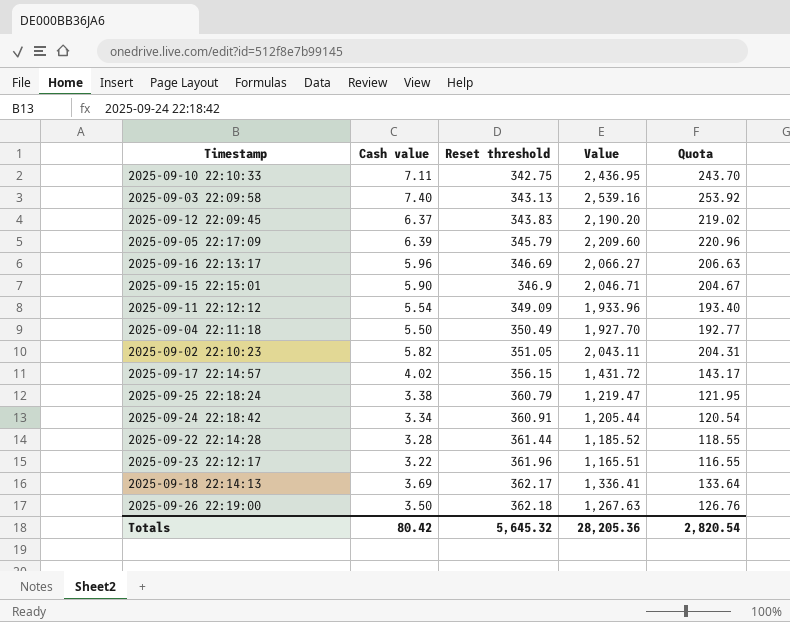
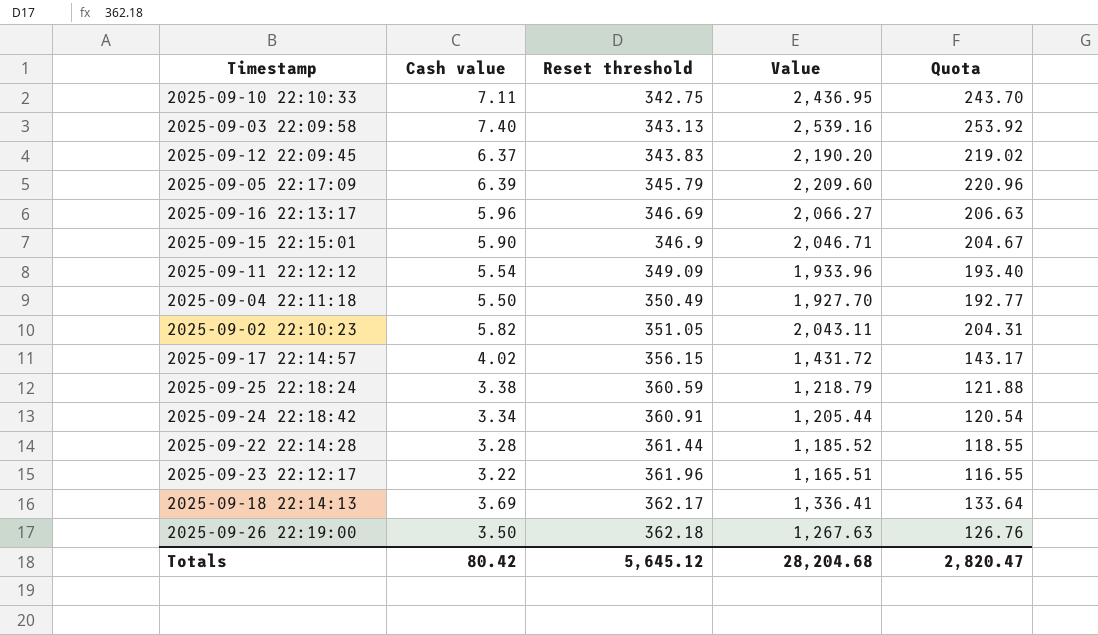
2025-09-25 22:18:24 | Reset threshold: 360.79 -> 360.59
2025-09-25 22:18:24 | Value: 1,219.47 -> 1,218.79
2025-09-25 22:18:24 | Quota: 121.95 -> 121.88
Totals | Reset threshold: 5,645.32 -> 5,645.12
Totals | Value: 28,205.36 -> 28,204.68
Totals | Quota: 2,820.54 -> 2,820.47

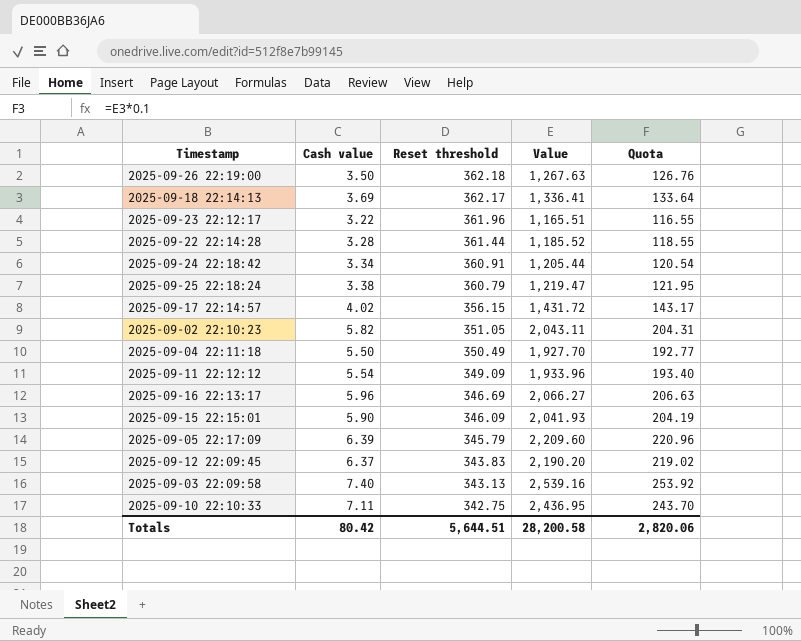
row order: Reset threshold ascending -> Reset threshold descending
2025-09-25 22:18:24 | Reset threshold: 360.59 -> 360.79
2025-09-25 22:18:24 | Value: 1,218.79 -> 1,219.47
2025-09-25 22:18:24 | Quota: 121.88 -> 121.95
2025-09-15 22:15:01 | Reset threshold: 346.9 -> 346.09
2025-09-15 22:15:01 | Value: 2,046.71 -> 2,041.93
2025-09-15 22:15:01 | Quota: 204.67 -> 204.19
Totals | Reset threshold: 5,645.12 -> 5,644.51
Totals | Value: 28,204.68 -> 28,200.58
Totals | Quota: 2,820.47 -> 2,820.06

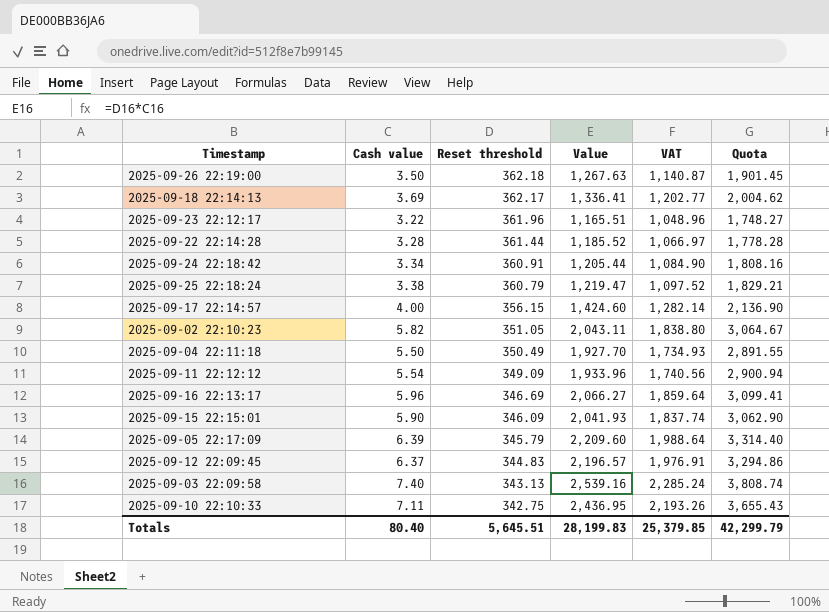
column VAT | formula: none -> [Value] * 0.9
column Quota | formula: [Value] * 0.1 -> [Value] * 1.5
2025-09-17 22:14:57 | Cash value: 4.02 -> 4.00
2025-09-17 22:14:57 | Value: 1,431.72 -> 1,424.60
2025-09-12 22:09:45 | Reset threshold: 343.83 -> 344.83
2025-09-12 22:09:45 | Value: 2,190.20 -> 2,196.57
Totals | Cash value: 80.42 -> 80.40
Totals | Reset threshold: 5,644.51 -> 5,645.51
Totals | Value: 28,200.58 -> 28,199.83
Totals | Quota: 2,820.06 -> 42,299.79

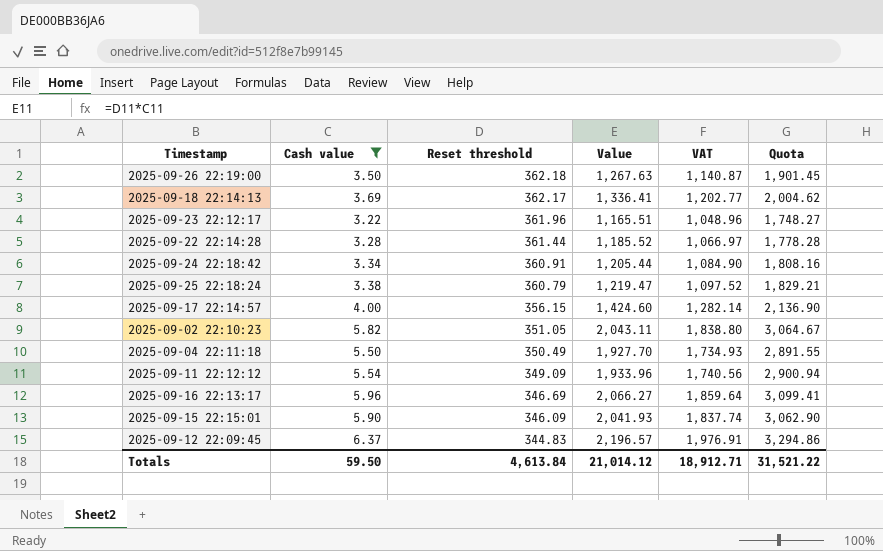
filter: none -> Cash value <= 6.37
Totals | Cash value: 80.40 -> 59.50
Totals | Reset threshold: 5,645.51 -> 4,613.84
Totals | Value: 28,199.83 -> 21,014.12
Totals | VAT: 25,379.85 -> 18,912.71
Totals | Quota: 42,299.79 -> 31,521.22

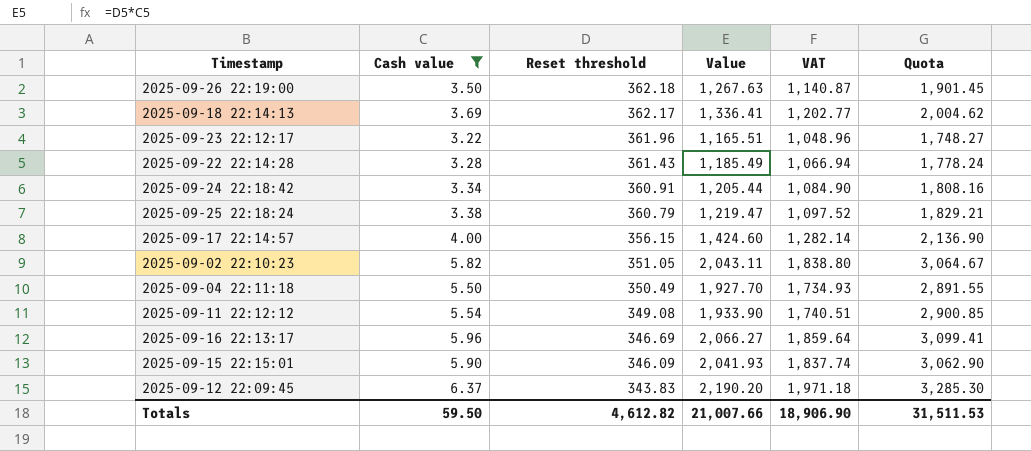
2025-09-22 22:14:28 | Reset threshold: 361.44 -> 361.43
2025-09-22 22:14:28 | Value: 1,185.52 -> 1,185.49
2025-09-22 22:14:28 | VAT: 1,066.97 -> 1,066.94
2025-09-22 22:14:28 | Quota: 1,778.28 -> 1,778.24
2025-09-11 22:12:12 | Reset threshold: 349.09 -> 349.08
2025-09-11 22:12:12 | Value: 1,933.96 -> 1,933.90
2025-09-11 22:12:12 | VAT: 1,740.56 -> 1,740.51
2025-09-11 22:12:12 | Quota: 2,900.94 -> 2,900.85
2025-09-12 22:09:45 | Reset threshold: 344.83 -> 343.83
2025-09-12 22:09:45 | Value: 2,196.57 -> 2,190.20
2025-09-12 22:09:45 | VAT: 1,976.91 -> 1,971.18
2025-09-12 22:09:45 | Quota: 3,294.86 -> 3,285.30
Totals | Reset threshold: 4,613.84 -> 4,612.82
Totals | Value: 21,014.12 -> 21,007.66
Totals | VAT: 18,912.71 -> 18,906.90
Totals | Quota: 31,521.22 -> 31,511.53

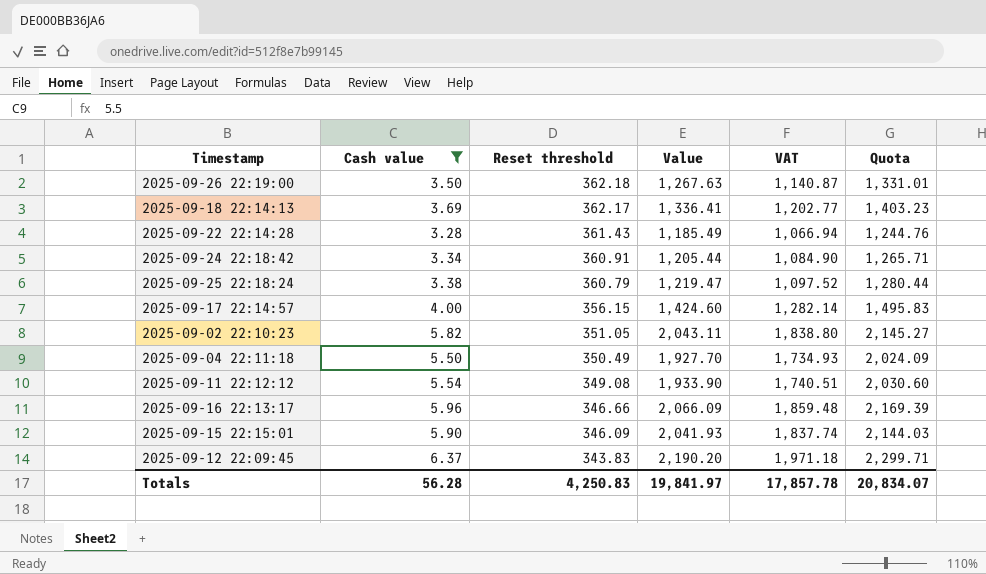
column Quota | formula: [Value] * 1.5 -> [Value] * 1.05
row 2025-09-23 22:12:17: 3.22 | 361.96 | 1,165.51 | 1,048.96 | 1,748.27 -> none
2025-09-16 22:13:17 | Reset threshold: 346.69 -> 346.66
2025-09-16 22:13:17 | Value: 2,066.27 -> 2,066.09
2025-09-16 22:13:17 | VAT: 1,859.64 -> 1,859.48
Totals | Cash value: 59.50 -> 56.28
Totals | Reset threshold: 4,612.82 -> 4,250.83
Totals | Value: 21,007.66 -> 19,841.97
Totals | VAT: 18,906.90 -> 17,857.78
Totals | Quota: 31,511.53 -> 20,834.07

